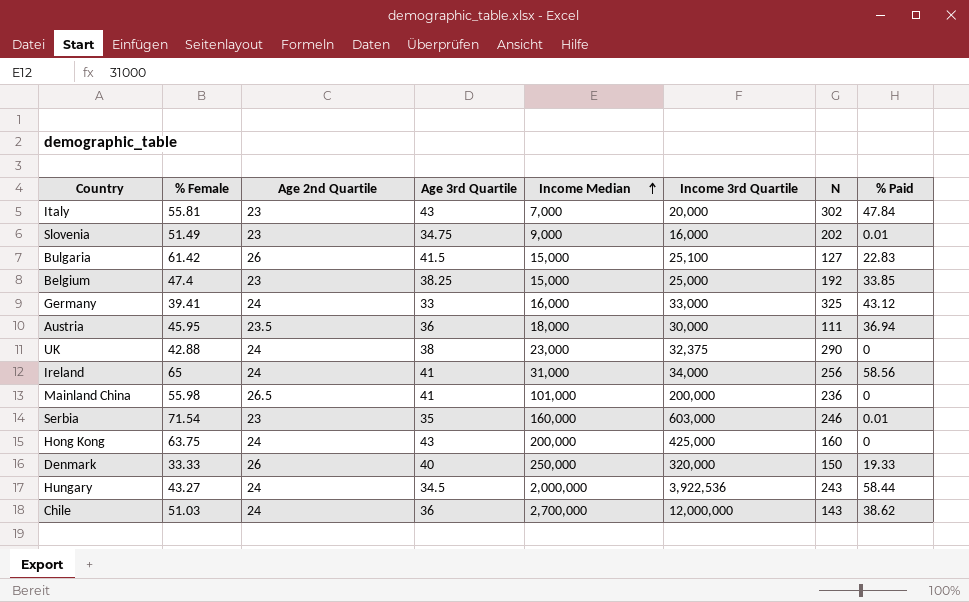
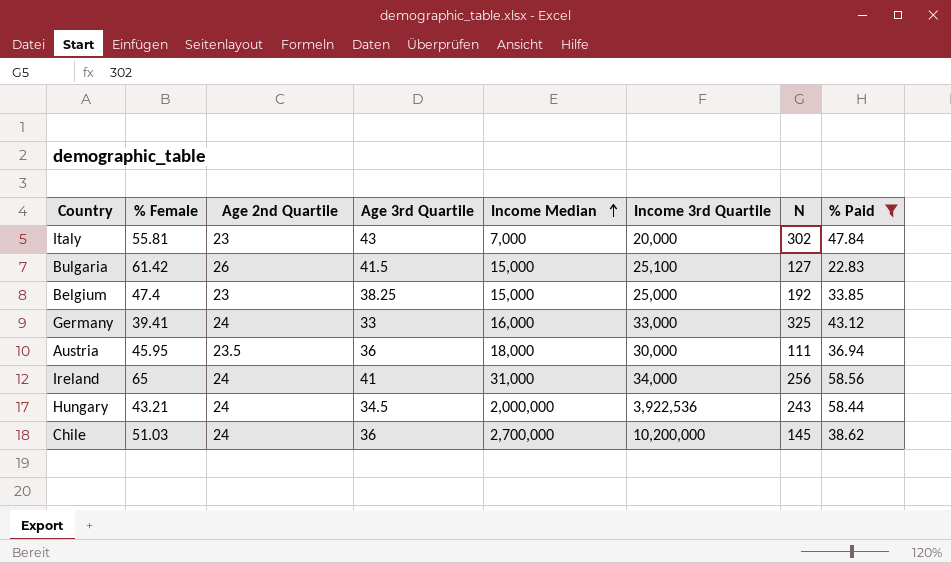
filter: none -> % Paid >= 22.83
Hungary | % Female: 43.27 -> 43.21
Chile | Income 3rd Quartile: 12,000,000 -> 10,200,000
Chile | N: 143 -> 145

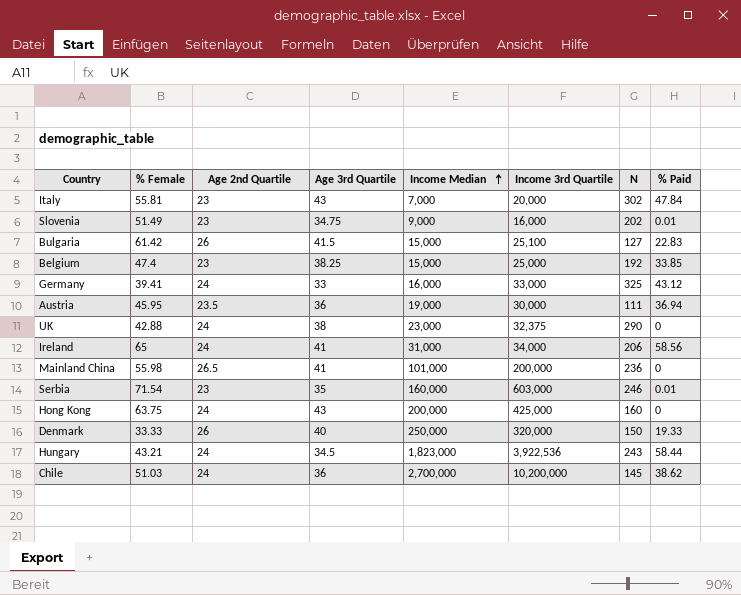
filter: % Paid >= 22.83 -> none
Austria | Income Median: 18,000 -> 19,000
Ireland | N: 256 -> 206
Hungary | Income Median: 2,000,000 -> 1,823,000

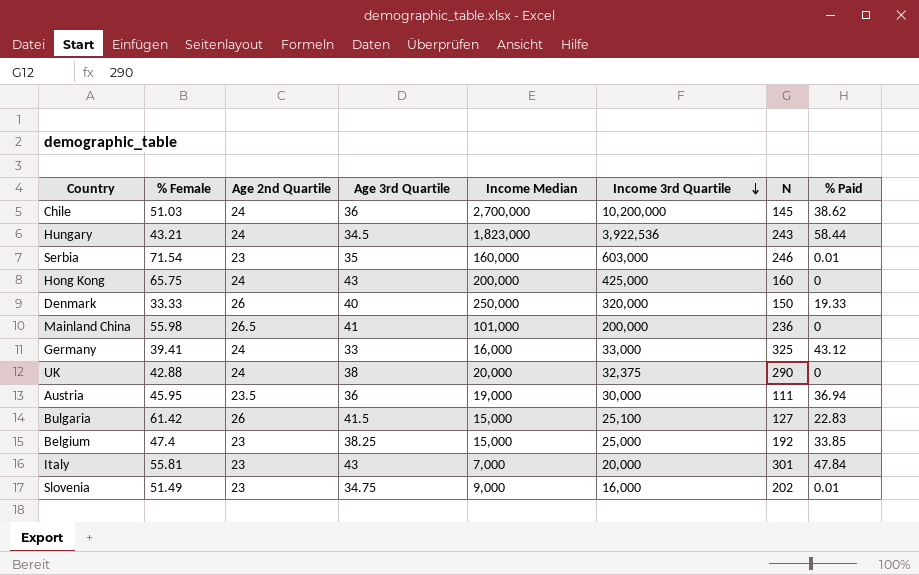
row order: Income Median ascending -> Income 3rd Quartile descending
row Ireland: 65 | 24 | 41 | 31,000 | 34,000 | 206 | 58.56 -> none
Hong Kong | % Female: 63.75 -> 65.75
UK | Income Median: 23,000 -> 20,000
Italy | N: 302 -> 301

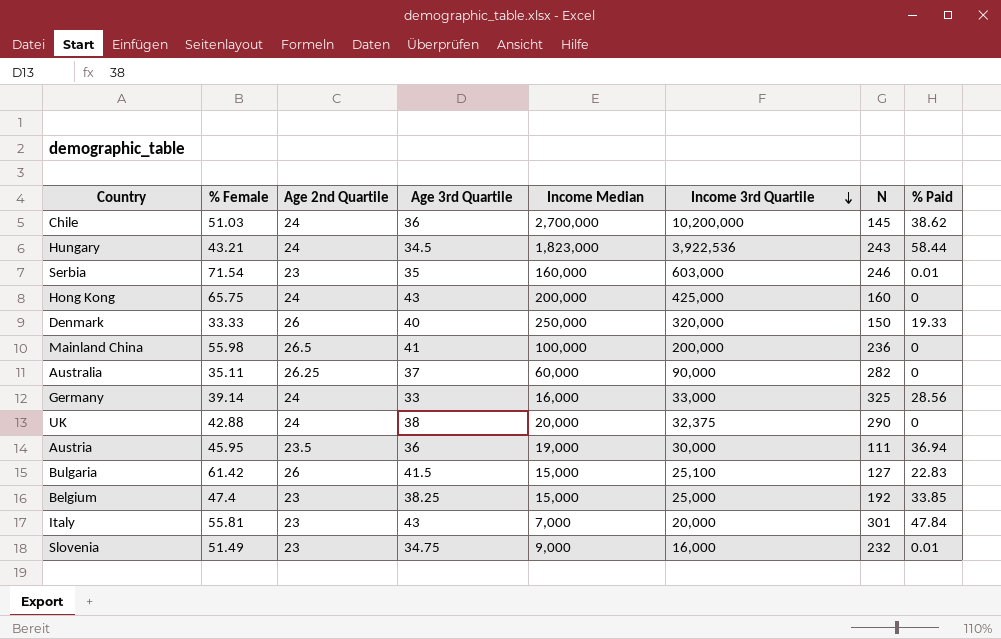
Mainland China | Income Median: 101,000 -> 100,000
row Australia: none -> 35.11 | 26.25 | 37 | 60,000 | 90,000 | 282 | 0
Germany | % Female: 39.41 -> 39.14
Germany | % Paid: 43.12 -> 28.56
Slovenia | N: 202 -> 232

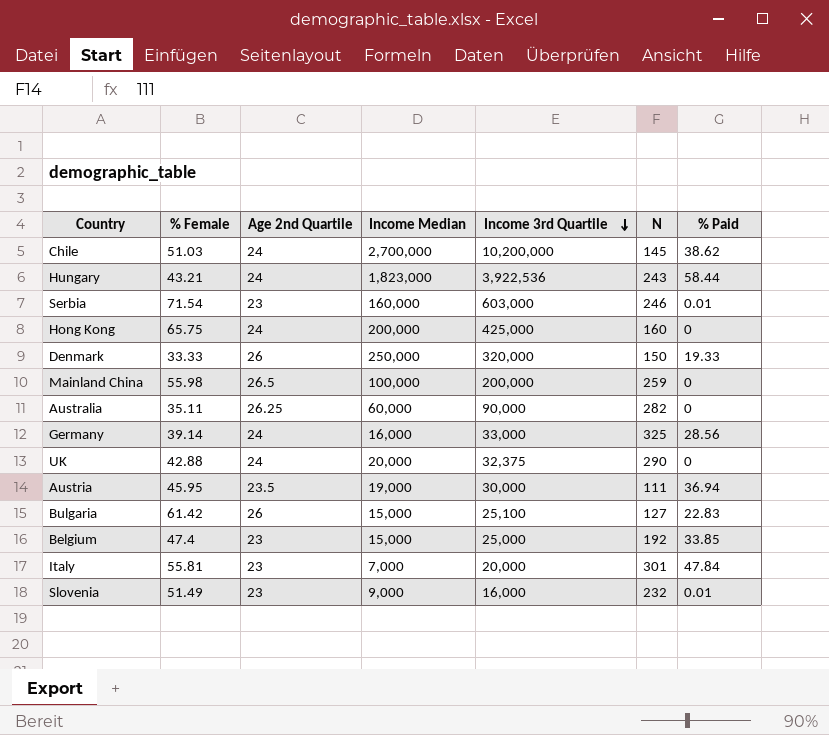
column Age 3rd Quartile | position: 4 -> none
Mainland China | N: 236 -> 259

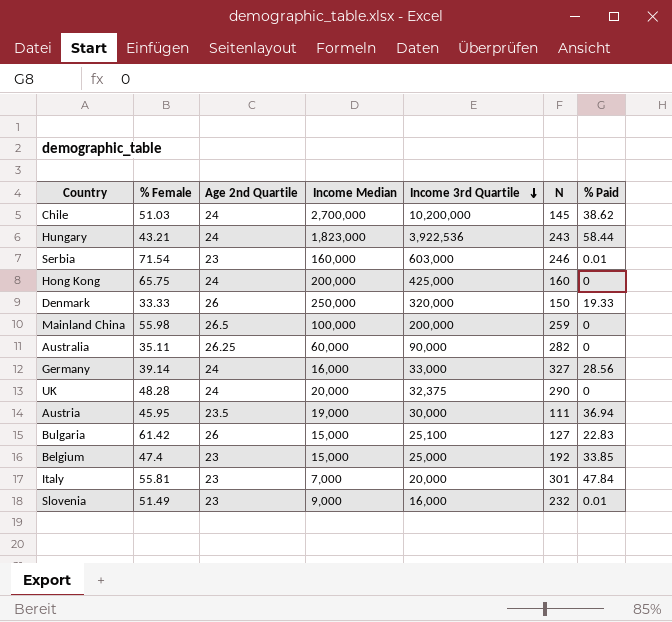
Germany | N: 325 -> 327
UK | % Female: 42.88 -> 48.28

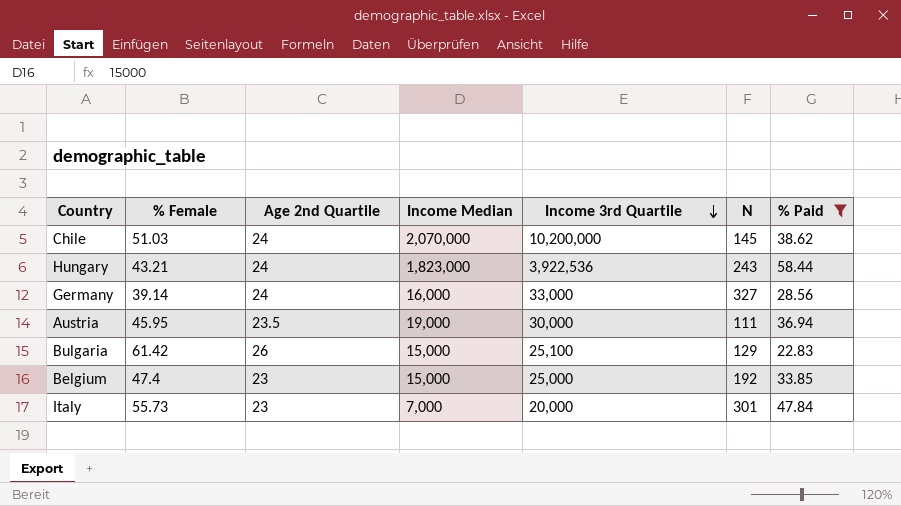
filter: none -> % Paid >= 22.83
Chile | Income Median: 2,700,000 -> 2,070,000
Bulgaria | N: 127 -> 129
Italy | % Female: 55.81 -> 55.73

